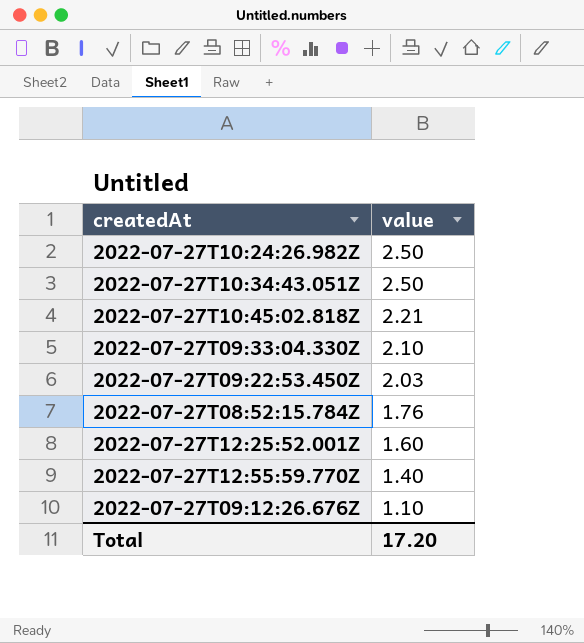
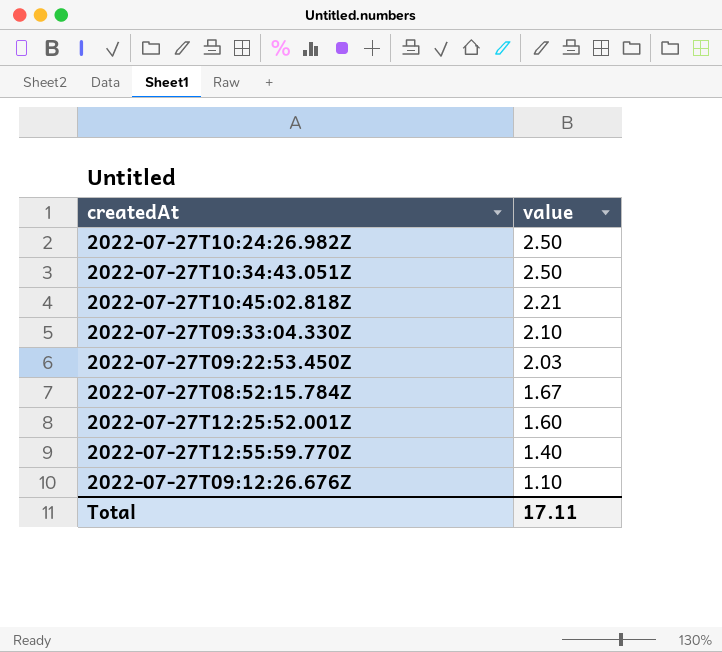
2022-07-27T08:52:15.784Z | value: 1.76 -> 1.67
Total | value: 17.20 -> 17.11

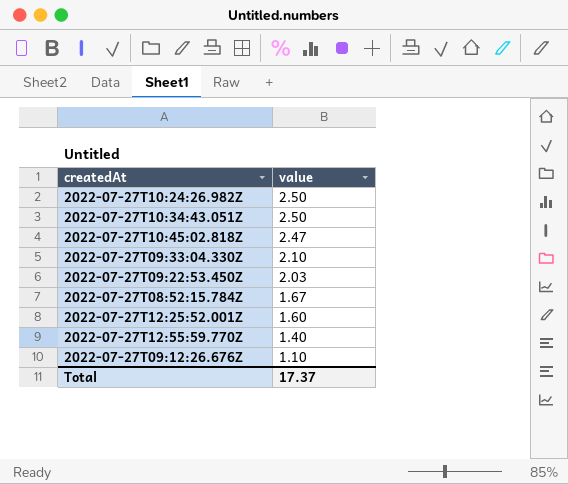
2022-07-27T10:45:02.818Z | value: 2.21 -> 2.47
Total | value: 17.11 -> 17.37

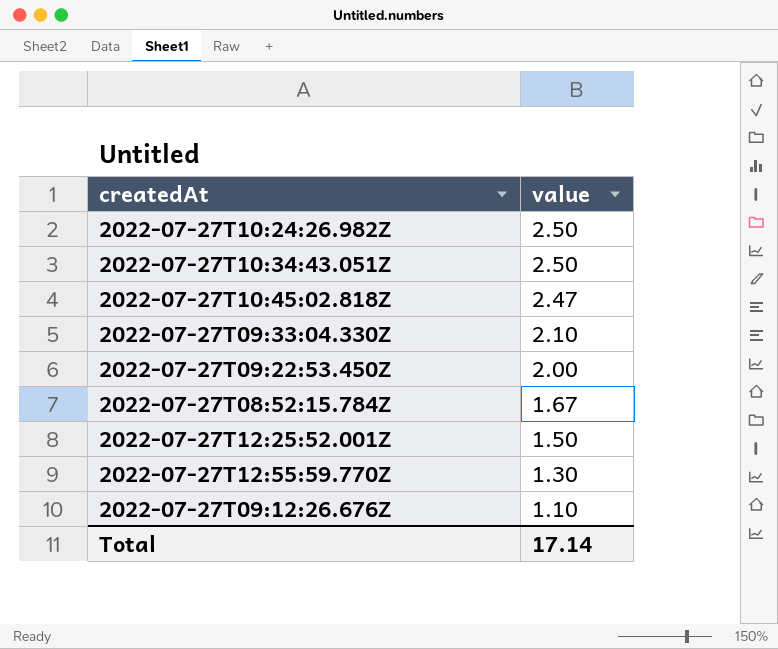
2022-07-27T09:22:53.450Z | value: 2.03 -> 2.00
2022-07-27T12:25:52.001Z | value: 1.60 -> 1.50
2022-07-27T12:55:59.770Z | value: 1.40 -> 1.30
Total | value: 17.37 -> 17.14

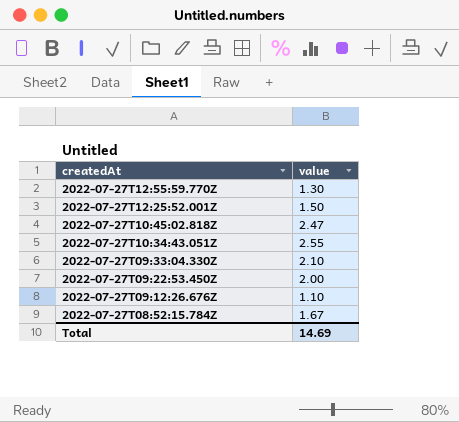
row order: value descending -> createdAt descending
row 2022-07-27T10:24:26.982Z: 2.50 -> none
2022-07-27T10:34:43.051Z | value: 2.50 -> 2.55
Total | value: 17.14 -> 14.69

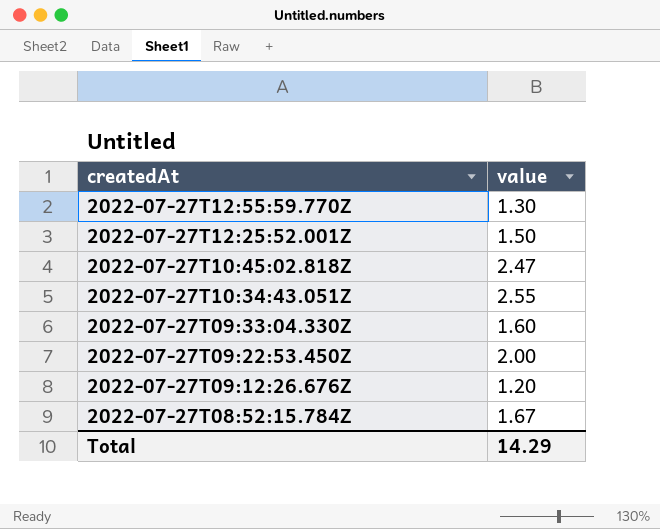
2022-07-27T09:33:04.330Z | value: 2.10 -> 1.60
2022-07-27T09:12:26.676Z | value: 1.10 -> 1.20
Total | value: 14.69 -> 14.29

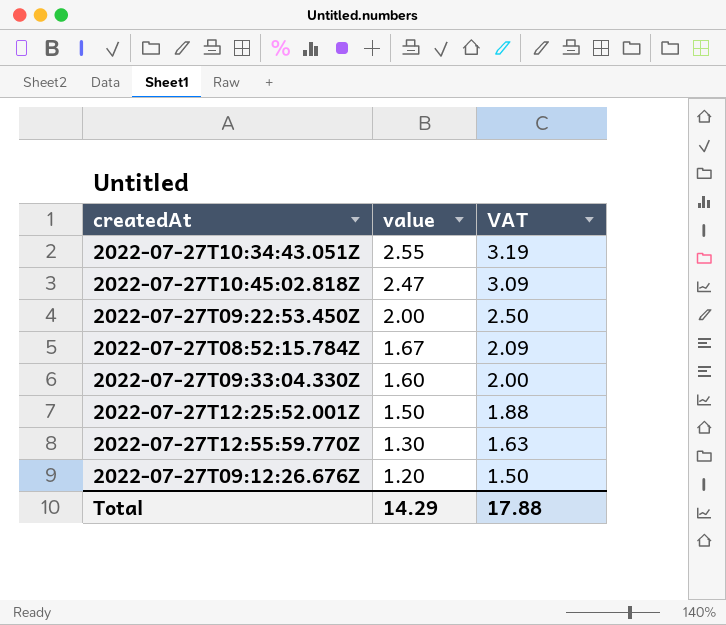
row order: createdAt descending -> value descending
column VAT | formula: none -> [value] * 1.25

